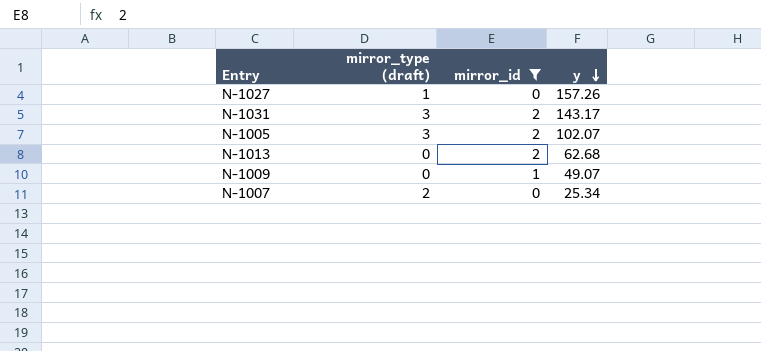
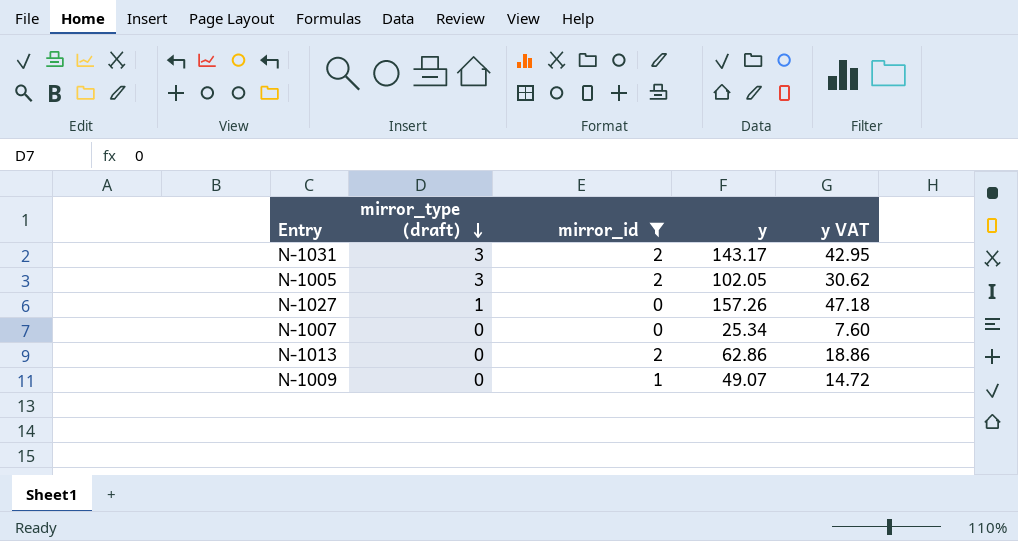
row order: y descending -> mirror_type (draft) descending
column y VAT | formula: none -> [y] * 0.3
N-1005 | y: 102.07 -> 102.05
N-1007 | mirror_type (draft): 2 -> 0
N-1013 | y: 62.68 -> 62.86

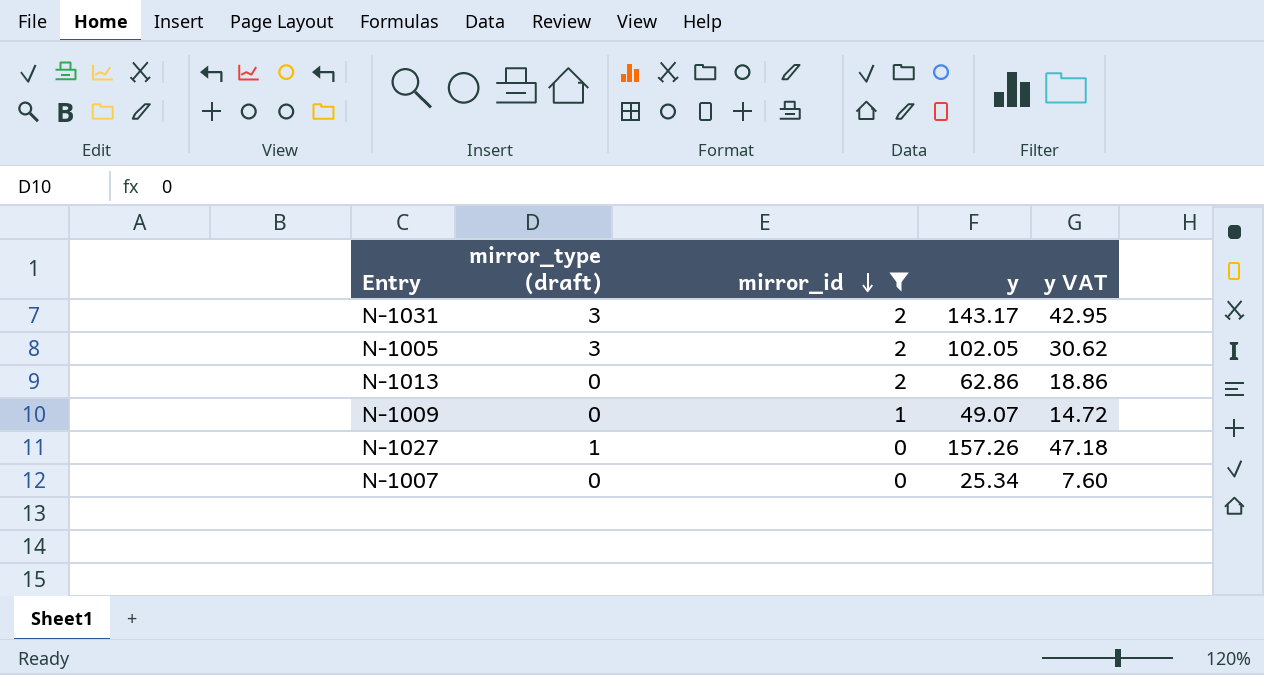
row order: mirror_type (draft) descending -> mirror_id descending

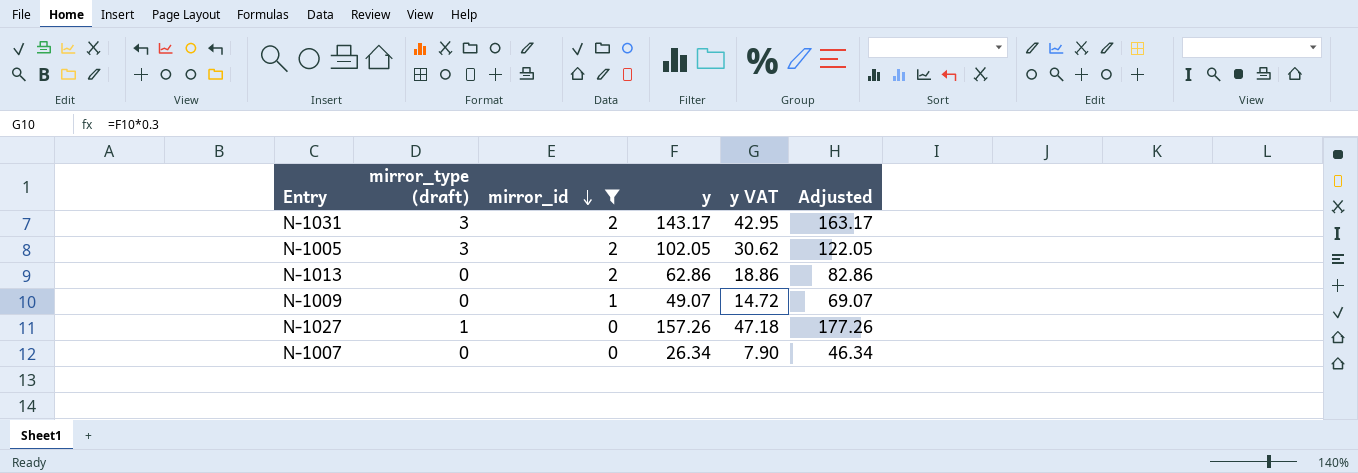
column Adjusted | formula: none -> [y] + 20
N-1007 | y: 25.34 -> 26.34
N-1007 | y VAT: 7.60 -> 7.90

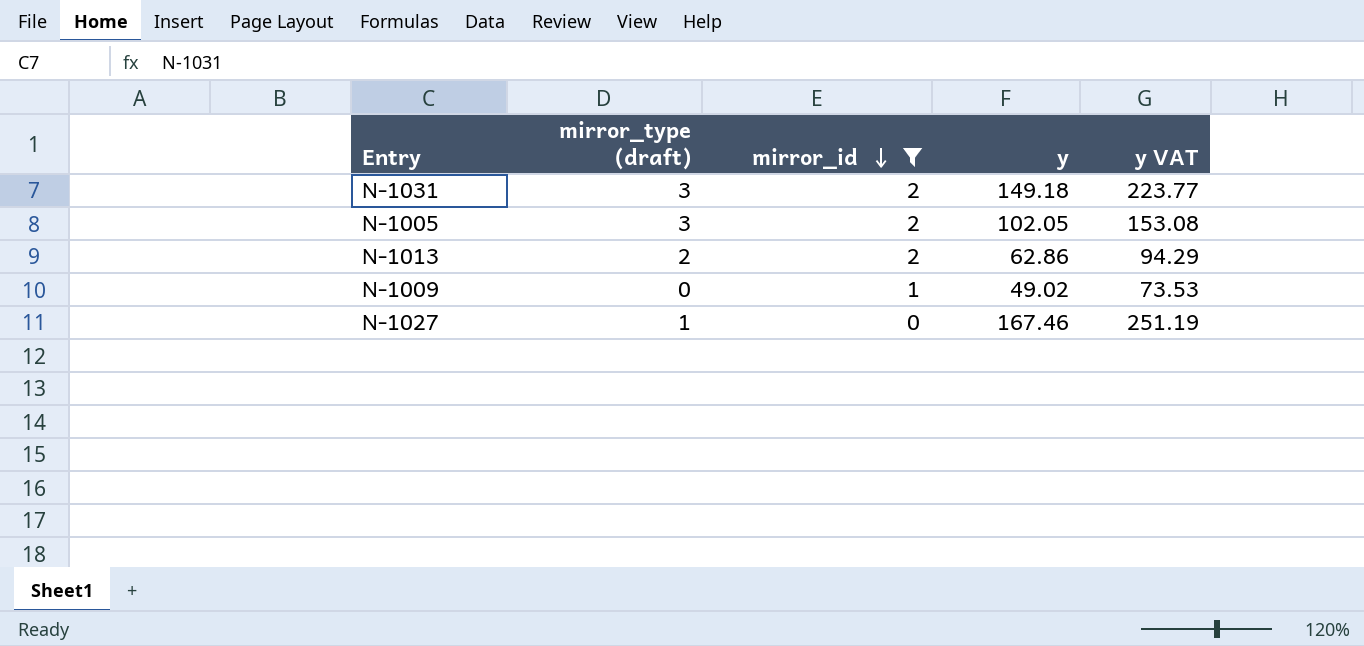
column Adjusted | formula: [y] + 20 -> none
column y VAT | formula: [y] * 0.3 -> [y] * 1.5
row N-1007: 0 | 0 | 26.34 | 7.90 | 46.34 -> none
N-1031 | y: 143.17 -> 149.18
N-1013 | mirror_type (draft): 0 -> 2
N-1009 | y: 49.07 -> 49.02
N-1027 | y: 157.26 -> 167.46

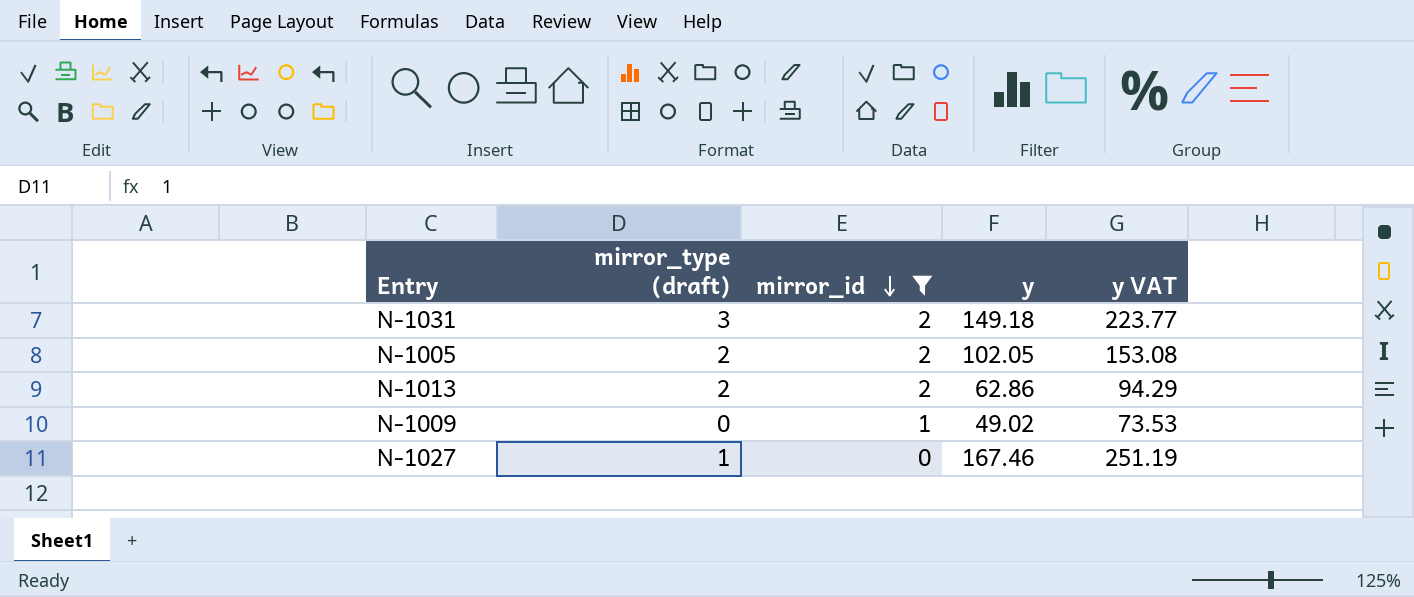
N-1005 | mirror_type (draft): 3 -> 2

